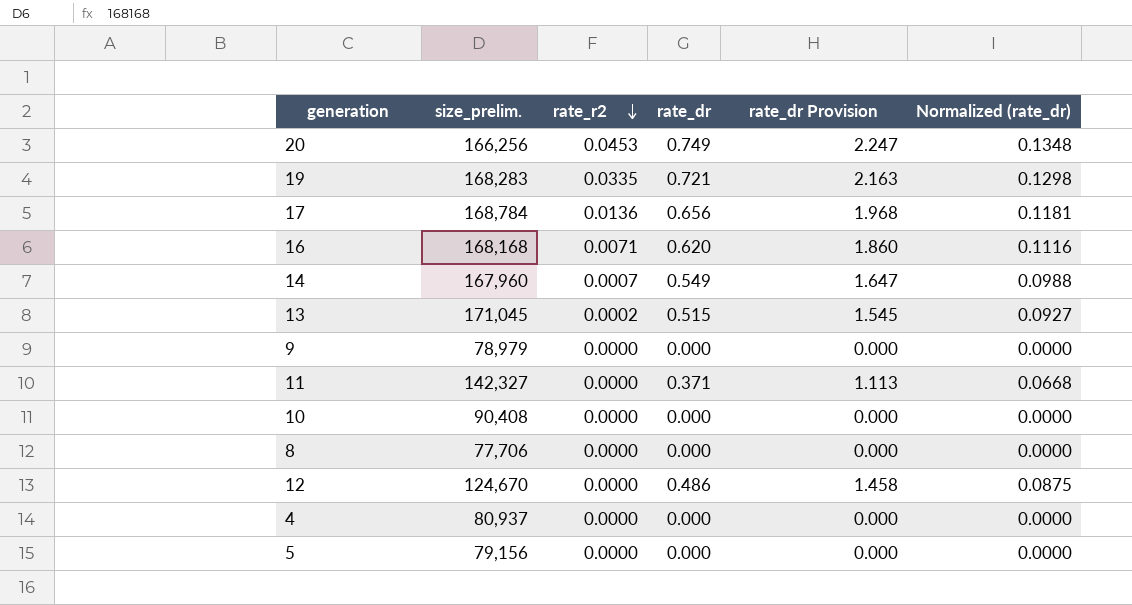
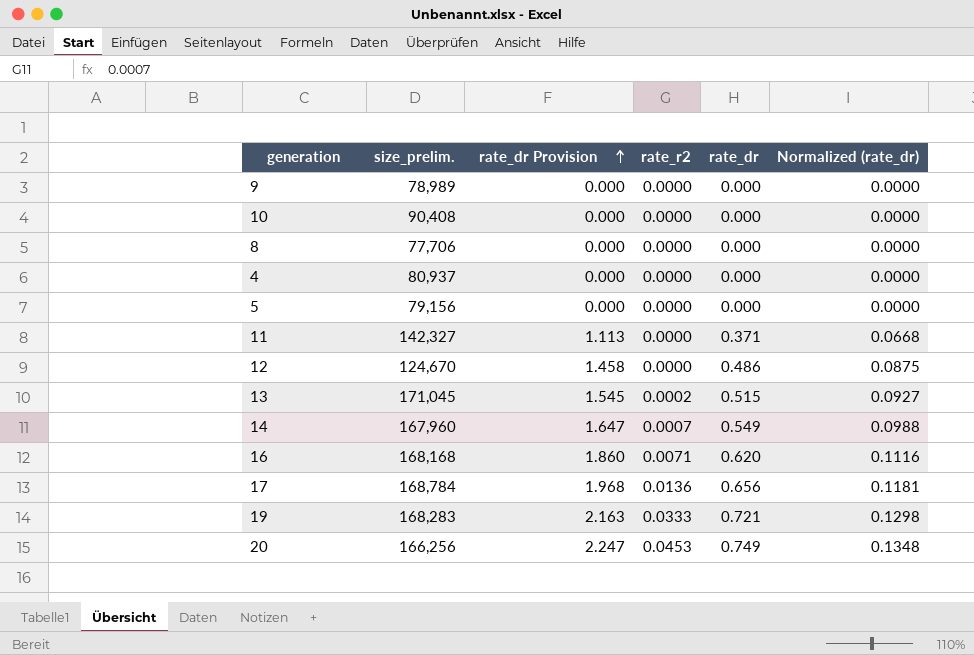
row order: rate_r2 descending -> rate_dr Provision ascending
column rate_dr Provision | position: 5 -> 3
9 | size_prelim.: 78,979 -> 78,989
19 | rate_r2: 0.0335 -> 0.0333

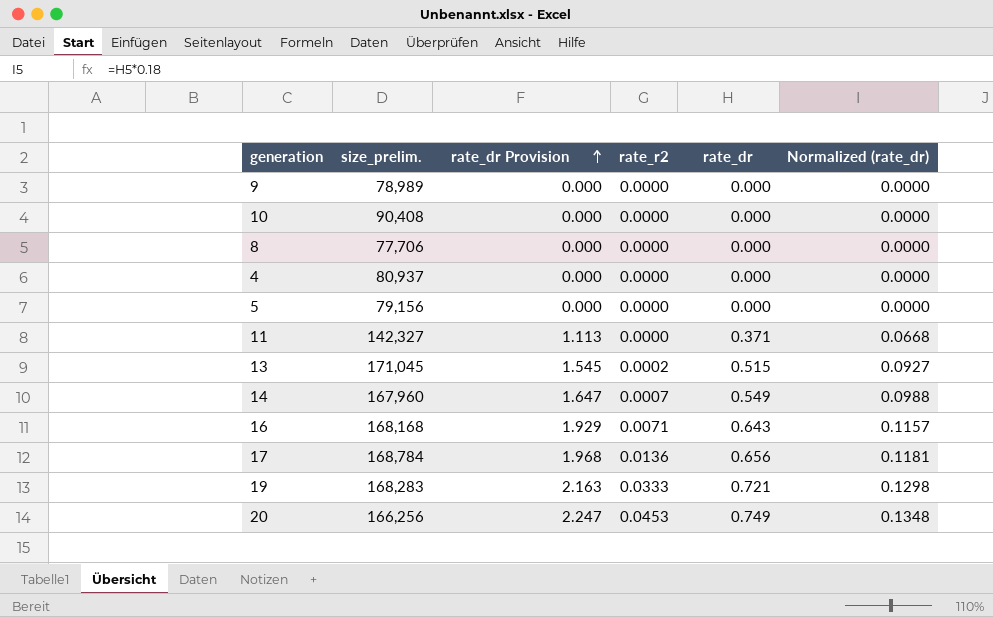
row 12: 124,670 | 1.458 | 0.0000 | 0.486 | 0.0875 -> none
16 | rate_dr Provision: 1.860 -> 1.929
16 | rate_dr: 0.620 -> 0.643
16 | Normalized (rate_dr): 0.1116 -> 0.1157

